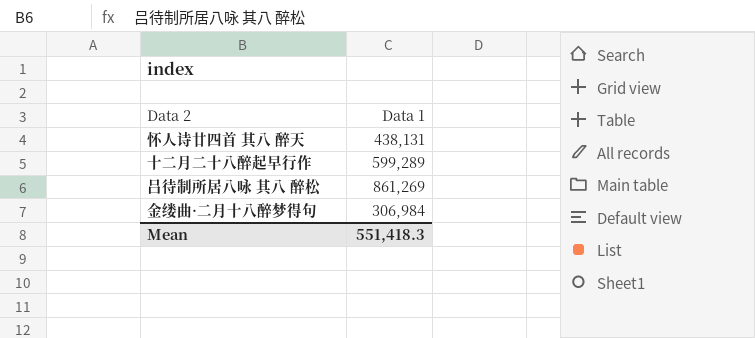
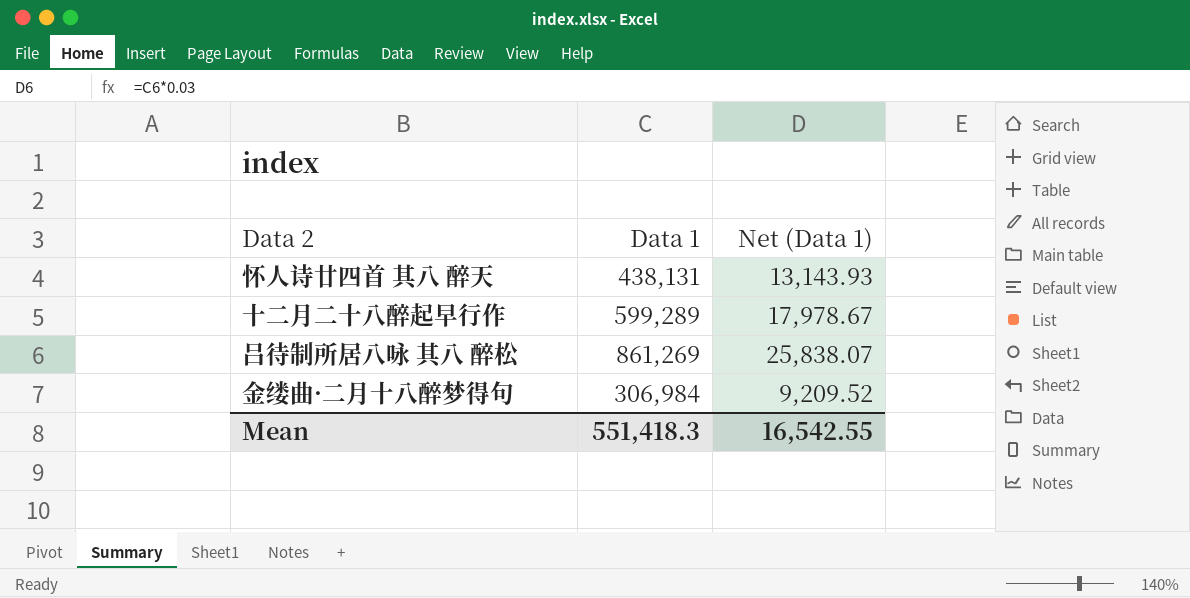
column Net (Data 1) | formula: none -> [Data 1] * 0.03

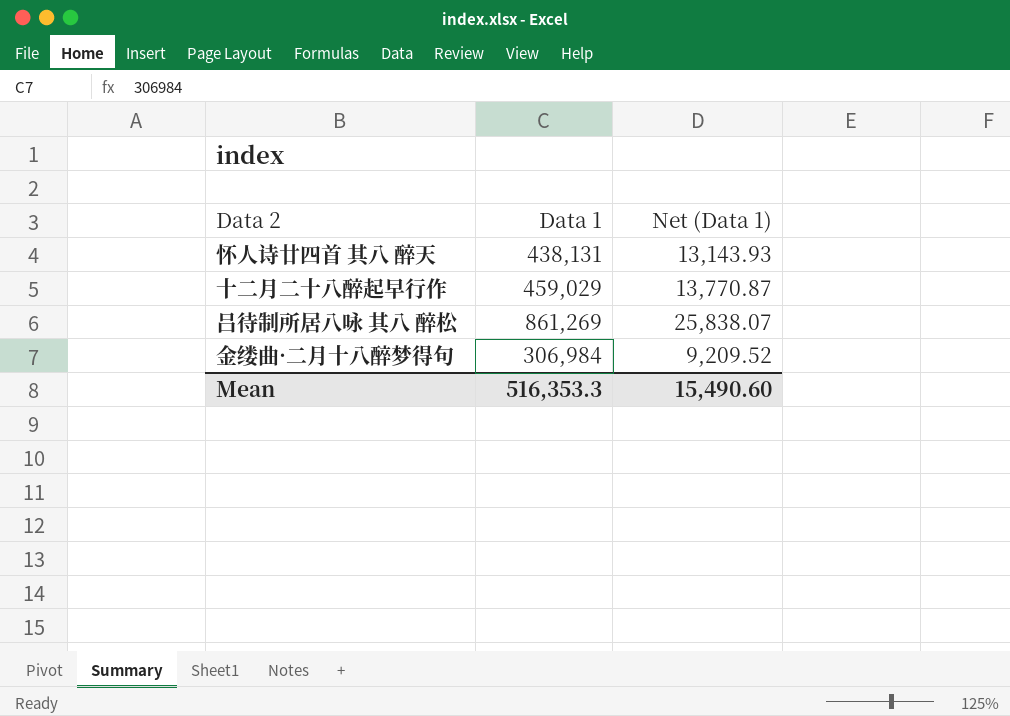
十二月二十八醉起早行作 | Data 1: 599,289 -> 459,029
十二月二十八醉起早行作 | Net (Data 1): 17,978.67 -> 13,770.87
Mean | Data 1: 551,418.3 -> 516,353.3
Mean | Net (Data 1): 16,542.55 -> 15,490.60

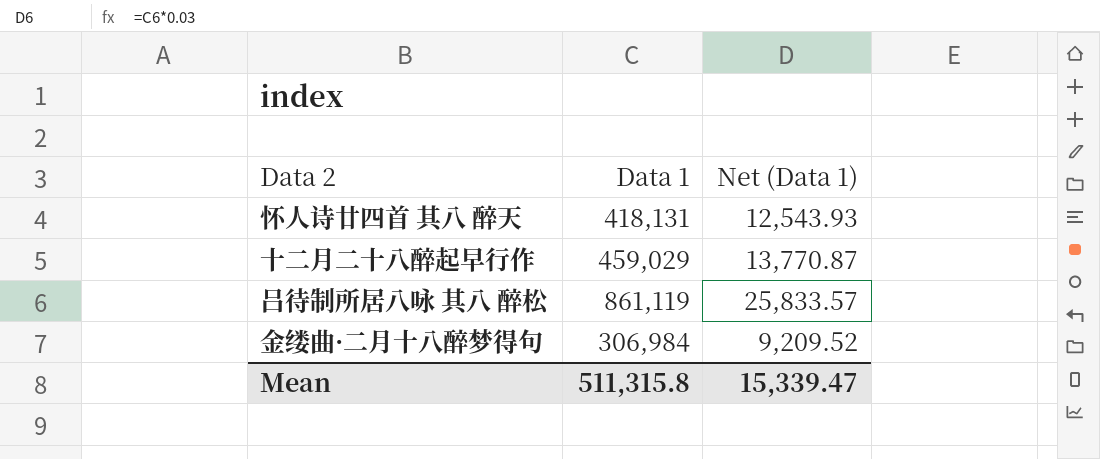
怀人诗廿四首 其八 醉天 | Data 1: 438,131 -> 418,131
怀人诗廿四首 其八 醉天 | Net (Data 1): 13,143.93 -> 12,543.93
吕待制所居八咏 其八 醉松 | Data 1: 861,269 -> 861,119
吕待制所居八咏 其八 醉松 | Net (Data 1): 25,838.07 -> 25,833.57
Mean | Data 1: 516,353.3 -> 511,315.8
Mean | Net (Data 1): 15,490.60 -> 15,339.47

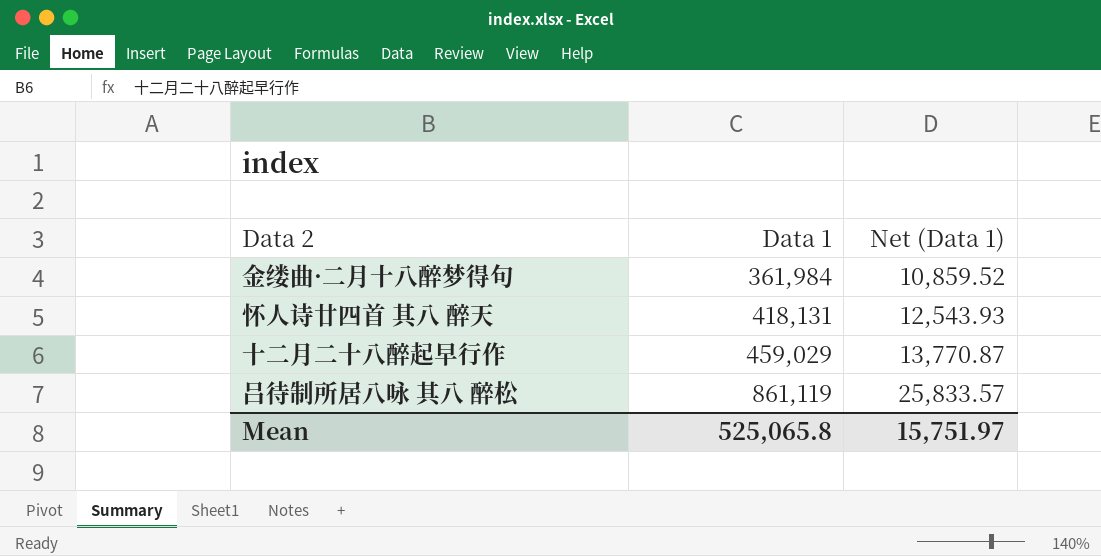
row order: none -> Data 1 ascending
金缕曲·二月十八醉梦得句 | Data 1: 306,984 -> 361,984
金缕曲·二月十八醉梦得句 | Net (Data 1): 9,209.52 -> 10,859.52
Mean | Data 1: 511,315.8 -> 525,065.8
Mean | Net (Data 1): 15,339.47 -> 15,751.97

